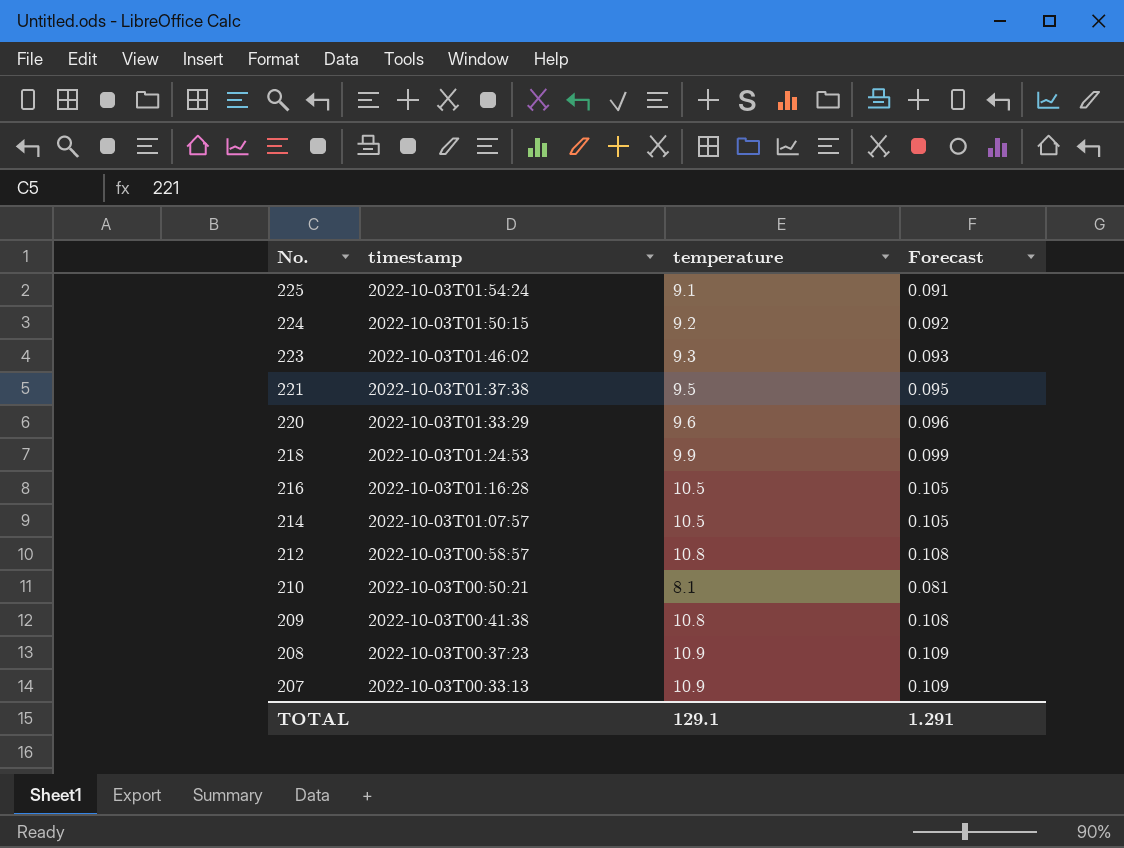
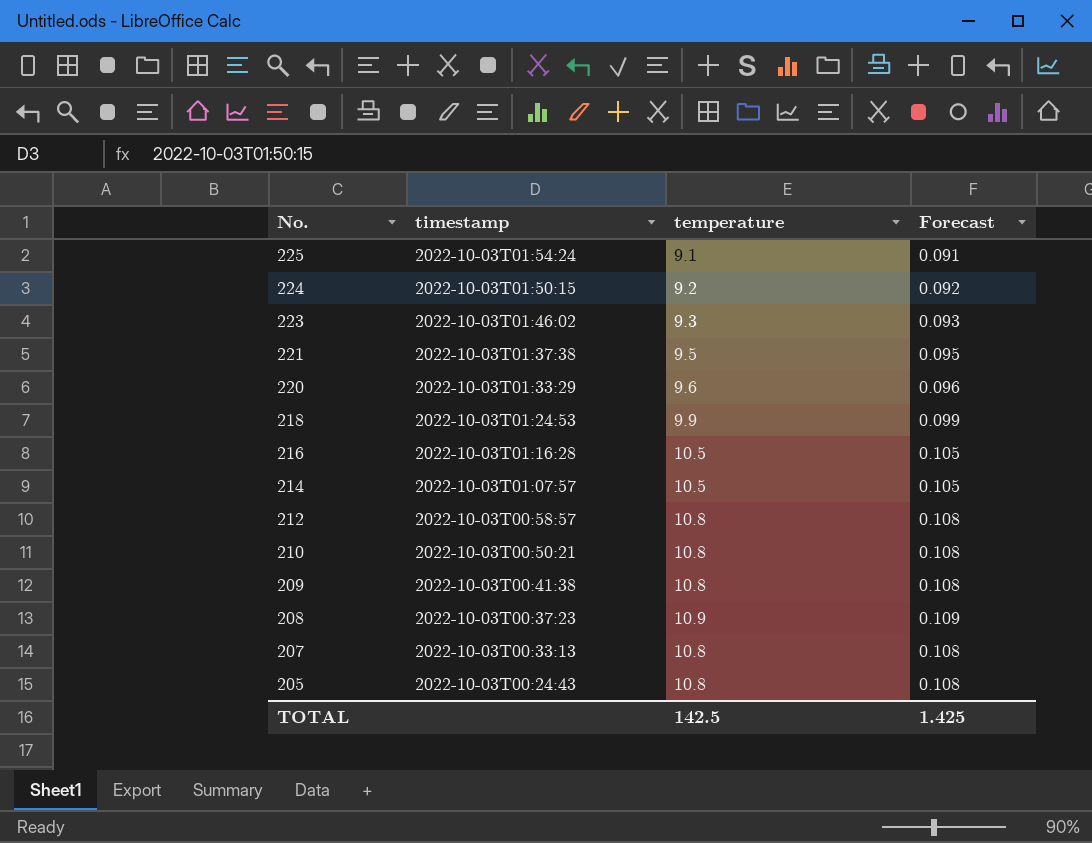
210 | temperature: 8.1 -> 10.8
210 | Forecast: 0.081 -> 0.108
207 | temperature: 10.9 -> 10.8
207 | Forecast: 0.109 -> 0.108
row 205: none -> 2022-10-03T00:24:43 | 10.8 | 0.108
TOTAL | temperature: 129.1 -> 142.5
TOTAL | Forecast: 1.291 -> 1.425

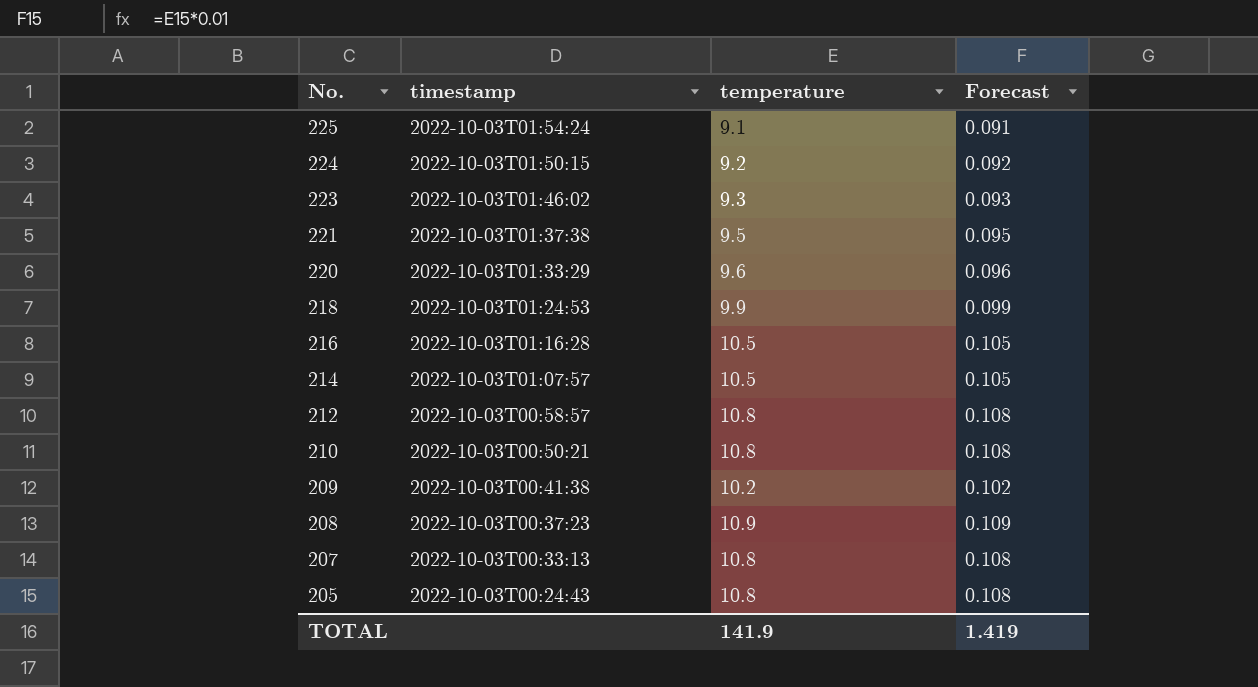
209 | temperature: 10.8 -> 10.2
209 | Forecast: 0.108 -> 0.102
TOTAL | temperature: 142.5 -> 141.9
TOTAL | Forecast: 1.425 -> 1.419

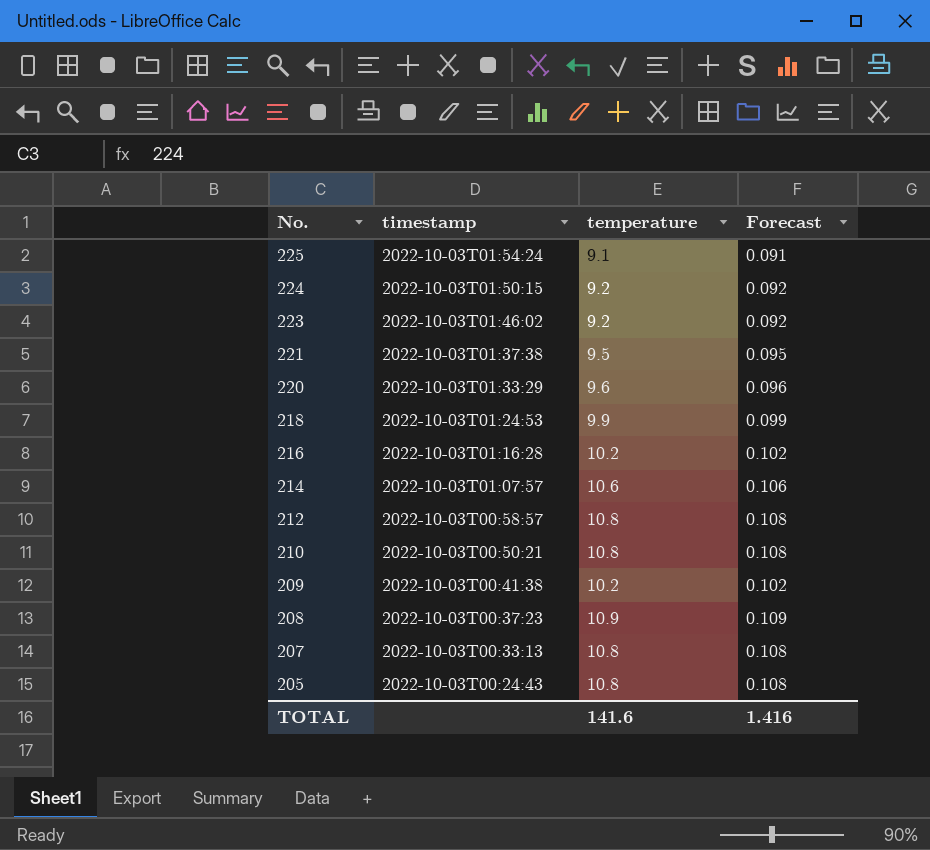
223 | temperature: 9.3 -> 9.2
223 | Forecast: 0.093 -> 0.092
216 | temperature: 10.5 -> 10.2
216 | Forecast: 0.105 -> 0.102
214 | temperature: 10.5 -> 10.6
214 | Forecast: 0.105 -> 0.106
TOTAL | temperature: 141.9 -> 141.6
TOTAL | Forecast: 1.419 -> 1.416

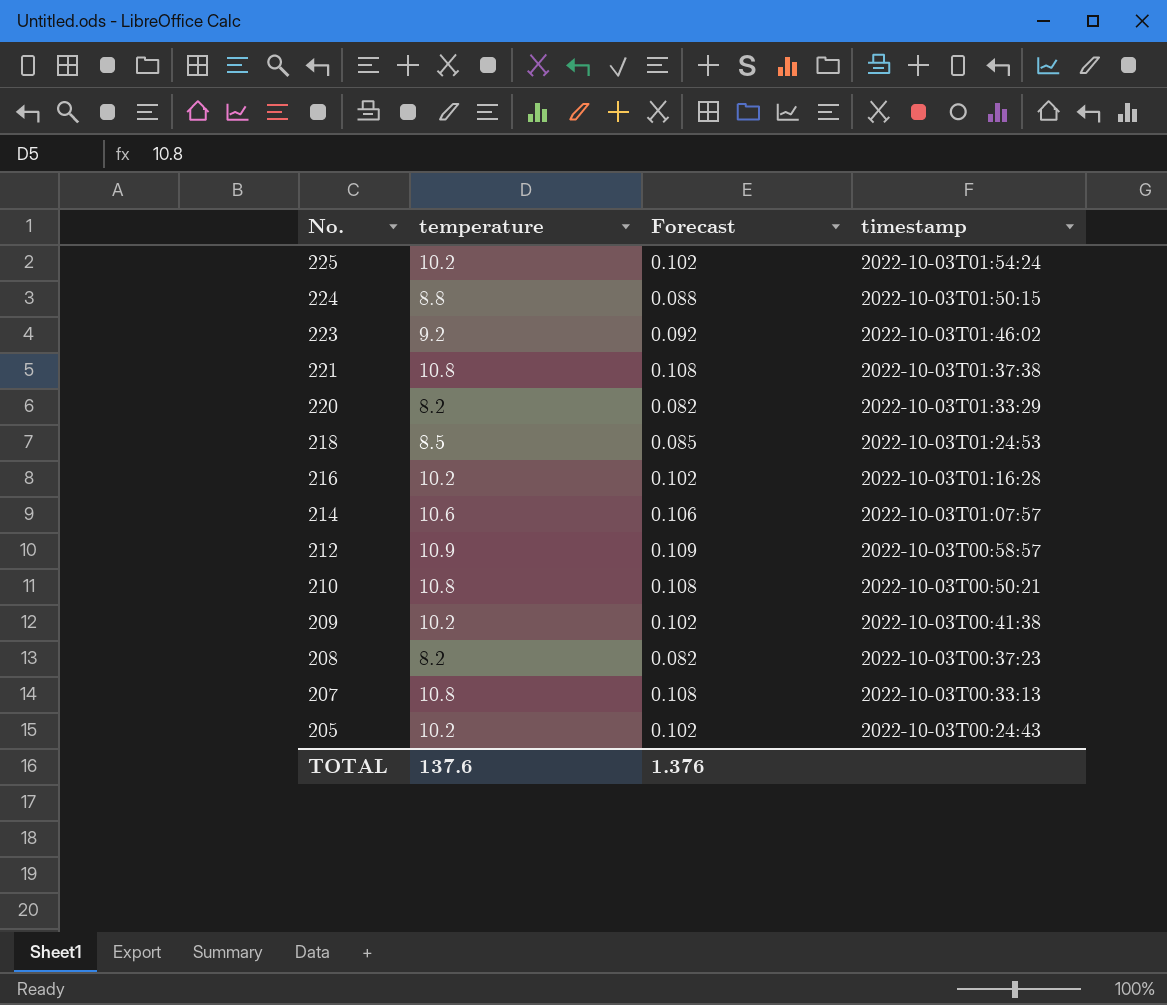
column timestamp | position: 2 -> 4
225 | temperature: 9.1 -> 10.2
225 | Forecast: 0.091 -> 0.102
224 | temperature: 9.2 -> 8.8
224 | Forecast: 0.092 -> 0.088
221 | temperature: 9.5 -> 10.8
221 | Forecast: 0.095 -> 0.108
220 | temperature: 9.6 -> 8.2
220 | Forecast: 0.096 -> 0.082
218 | temperature: 9.9 -> 8.5
218 | Forecast: 0.099 -> 0.085
212 | temperature: 10.8 -> 10.9
212 | Forecast: 0.108 -> 0.109
208 | temperature: 10.9 -> 8.2
208 | Forecast: 0.109 -> 0.082
205 | temperature: 10.8 -> 10.2
205 | Forecast: 0.108 -> 0.102
TOTAL | temperature: 141.6 -> 137.6
TOTAL | Forecast: 1.416 -> 1.376

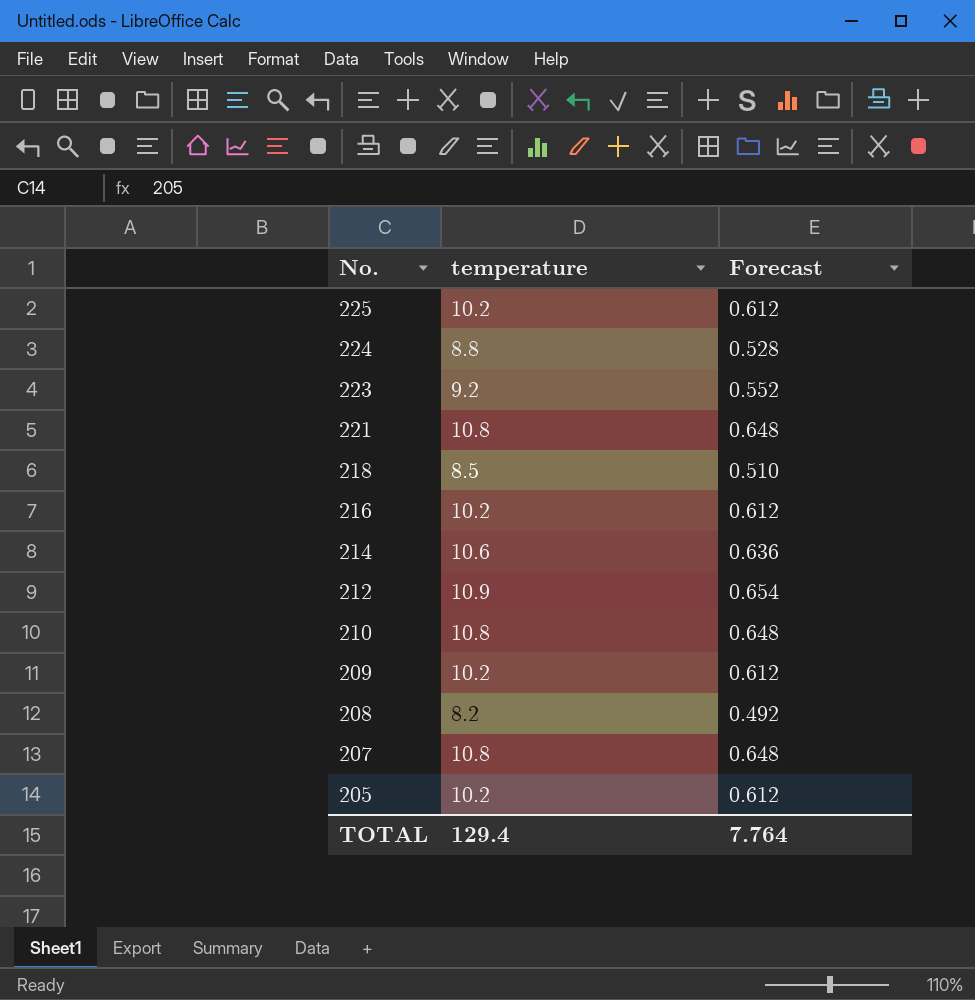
column timestamp | position: 4 -> none
column Forecast | formula: [temperature] * 0.01 -> [temperature] * 0.06
row 220: 8.2 | 0.082 | 2022-10-03T01:33:29 -> none
TOTAL | temperature: 137.6 -> 129.4
TOTAL | Forecast: 1.376 -> 7.764

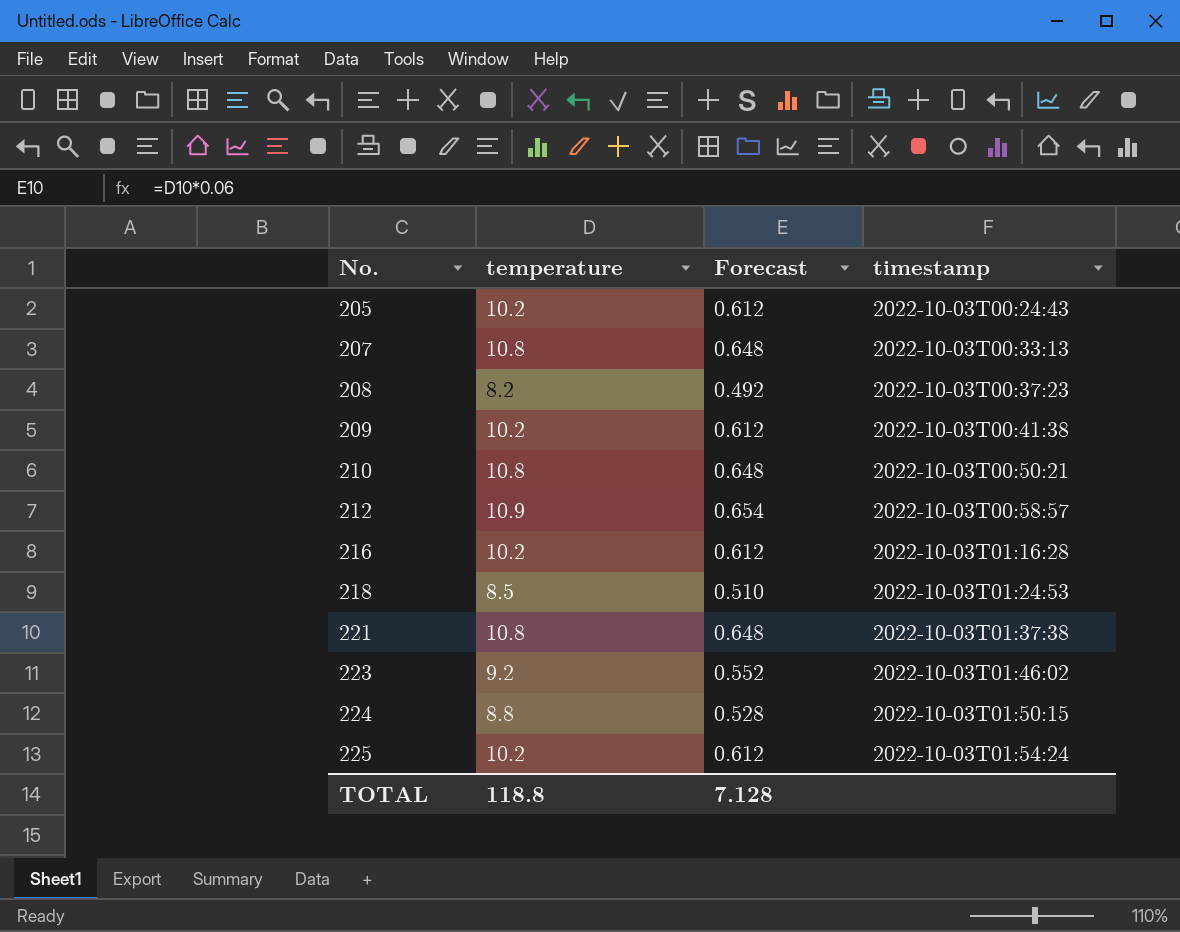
row order: No. descending -> No. ascending
column timestamp | position: none -> 4
row 214: 10.6 | 0.636 -> none
TOTAL | temperature: 129.4 -> 118.8
TOTAL | Forecast: 7.764 -> 7.128

